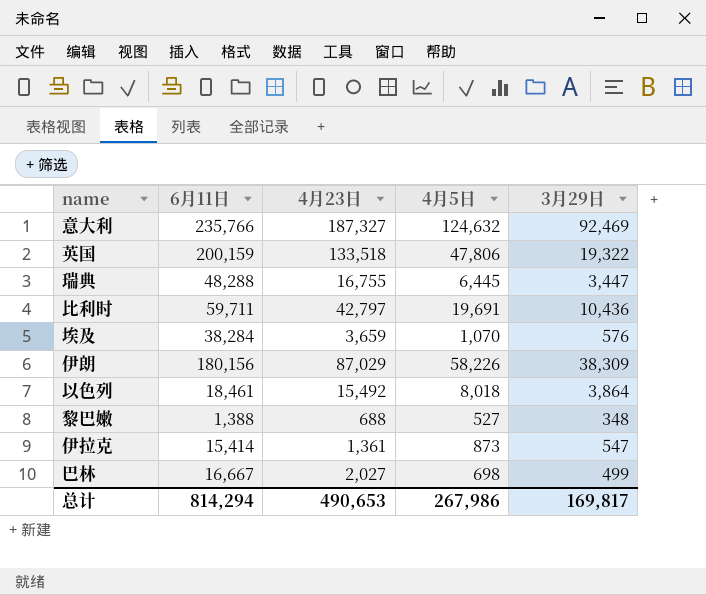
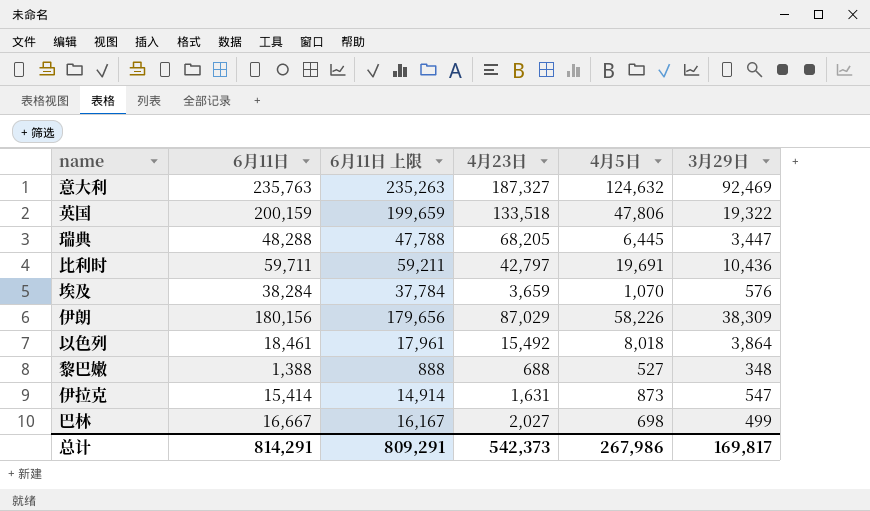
column 6月11日 上限 | formula: none -> [6月11日] - 500
意大利 | 6月11日: 235,766 -> 235,763
瑞典 | 4月23日: 16,755 -> 68,205
伊拉克 | 4月23日: 1,361 -> 1,631
总计 | 6月11日: 814,294 -> 814,291
总计 | 4月23日: 490,653 -> 542,373

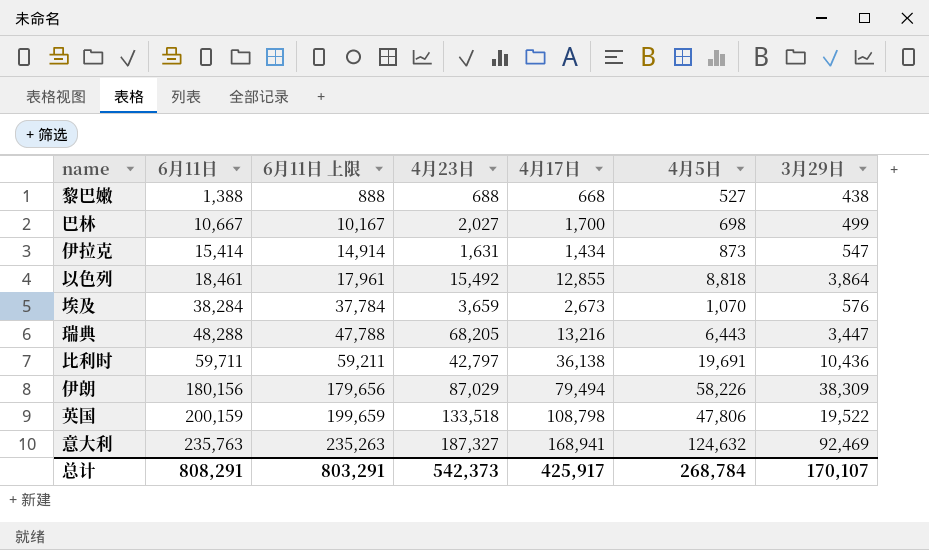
row order: none -> 6月11日 ascending
column 4月17日 | position: none -> 5
黎巴嫩 | 3月29日: 348 -> 438
巴林 | 6月11日: 16,667 -> 10,667
巴林 | 6月11日 上限: 16,167 -> 10,167
以色列 | 4月5日: 8,018 -> 8,818
瑞典 | 4月5日: 6,445 -> 6,443
英国 | 3月29日: 19,322 -> 19,522
总计 | 6月11日: 814,291 -> 808,291
总计 | 6月11日 上限: 809,291 -> 803,291
总计 | 4月5日: 267,986 -> 268,784
总计 | 3月29日: 169,817 -> 170,107

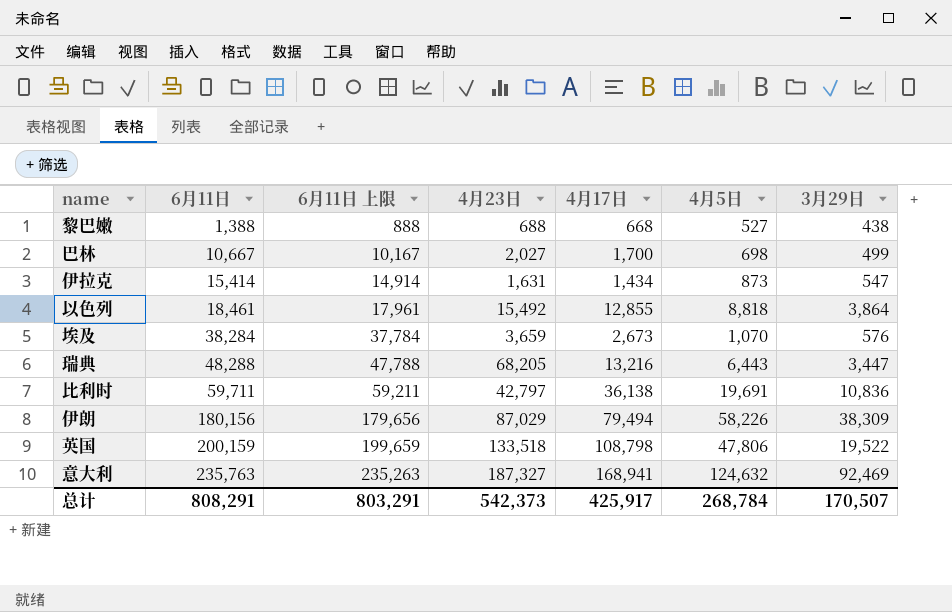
比利时 | 3月29日: 10,436 -> 10,836
总计 | 3月29日: 170,107 -> 170,507

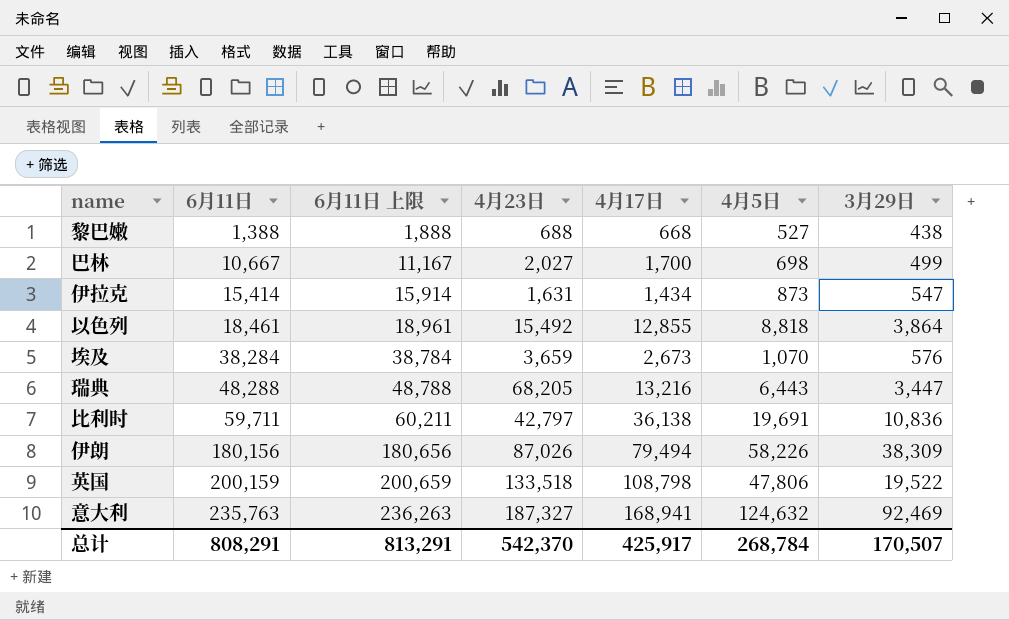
column 6月11日 上限 | formula: [6月11日] - 500 -> [6月11日] + 500
伊朗 | 4月23日: 87,029 -> 87,026
总计 | 6月11日 上限: 803,291 -> 813,291
总计 | 4月23日: 542,373 -> 542,370

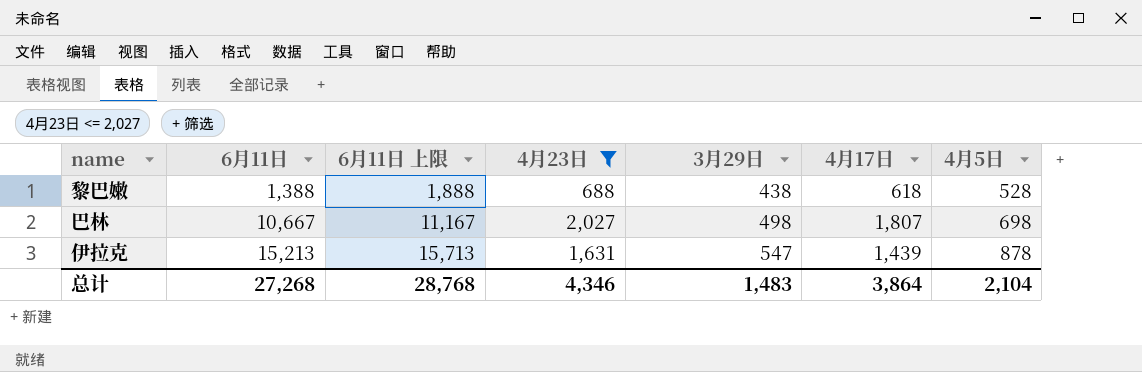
filter: none -> 4月23日 <= 2,027
column 3月29日 | position: 7 -> 5
黎巴嫩 | 4月17日: 668 -> 618
黎巴嫩 | 4月5日: 527 -> 528
巴林 | 3月29日: 499 -> 498
巴林 | 4月17日: 1,700 -> 1,807
伊拉克 | 6月11日: 15,414 -> 15,213
伊拉克 | 6月11日 上限: 15,914 -> 15,713
伊拉克 | 4月17日: 1,434 -> 1,439
伊拉克 | 4月5日: 873 -> 878
总计 | 6月11日: 808,291 -> 27,268
总计 | 6月11日 上限: 813,291 -> 28,768
总计 | 4月23日: 542,370 -> 4,346
总计 | 3月29日: 170,507 -> 1,483
总计 | 4月17日: 425,917 -> 3,864
总计 | 4月5日: 268,784 -> 2,104

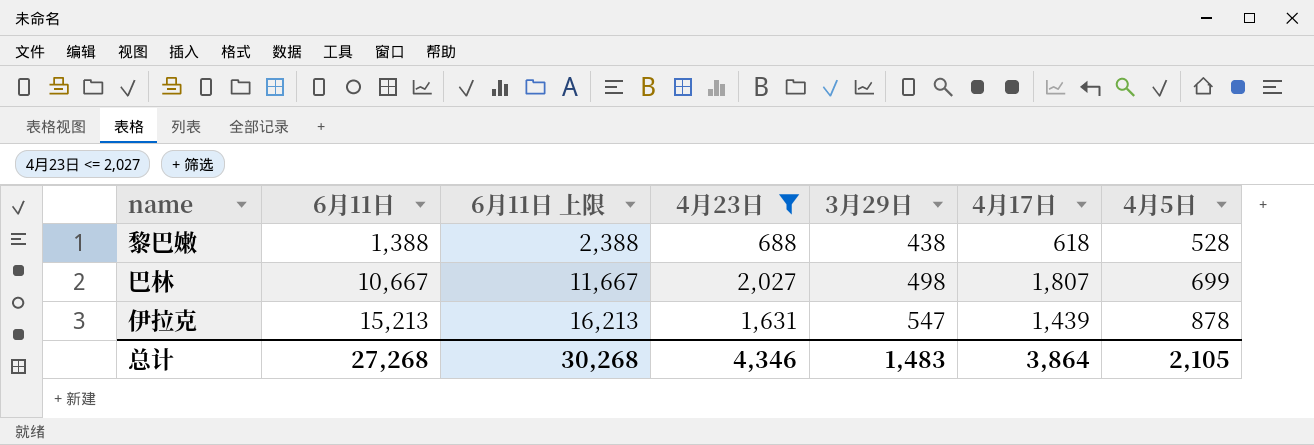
column 6月11日 上限 | formula: [6月11日] + 500 -> [6月11日] + 1000
巴林 | 4月5日: 698 -> 699
总计 | 6月11日 上限: 28,768 -> 30,268
总计 | 4月5日: 2,104 -> 2,105

